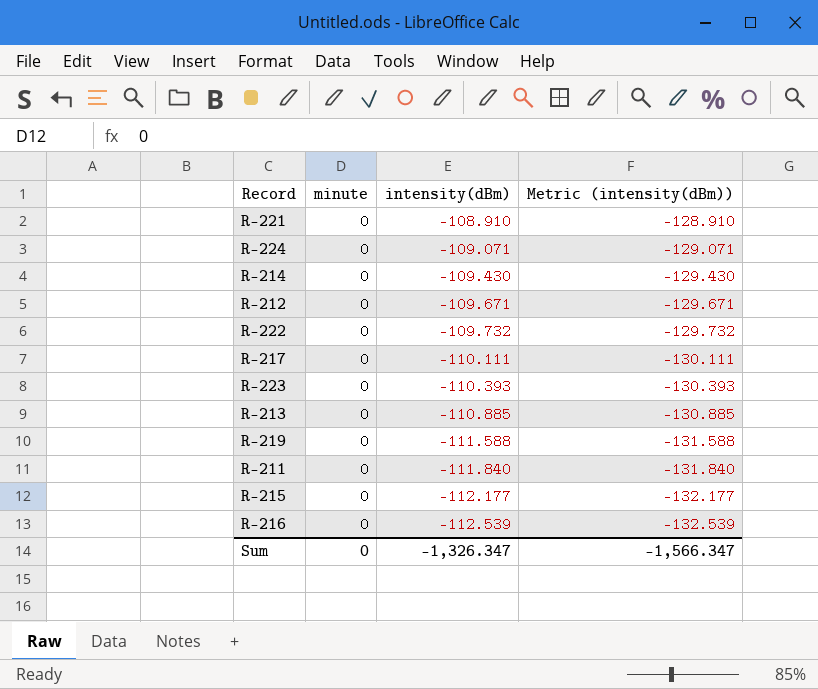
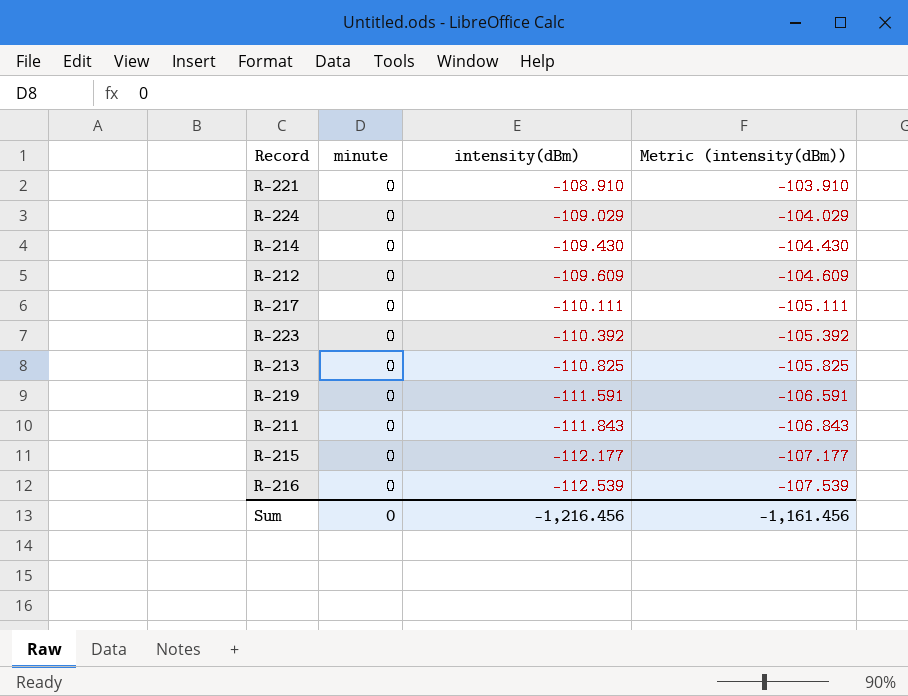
column Metric (intensity(dBm)) | formula: [intensity(dBm)] - 20 -> [intensity(dBm)] + 5
row R-222: 0 | -109.732 | -129.732 -> none
R-224 | intensity(dBm): -109.071 -> -109.029
R-212 | intensity(dBm): -109.671 -> -109.609
R-223 | intensity(dBm): -110.393 -> -110.392
R-213 | intensity(dBm): -110.885 -> -110.825
R-219 | intensity(dBm): -111.588 -> -111.591
R-211 | intensity(dBm): -111.840 -> -111.843
Sum | intensity(dBm): -1,326.347 -> -1,216.456
Sum | Metric (intensity(dBm)): -1,566.347 -> -1,161.456

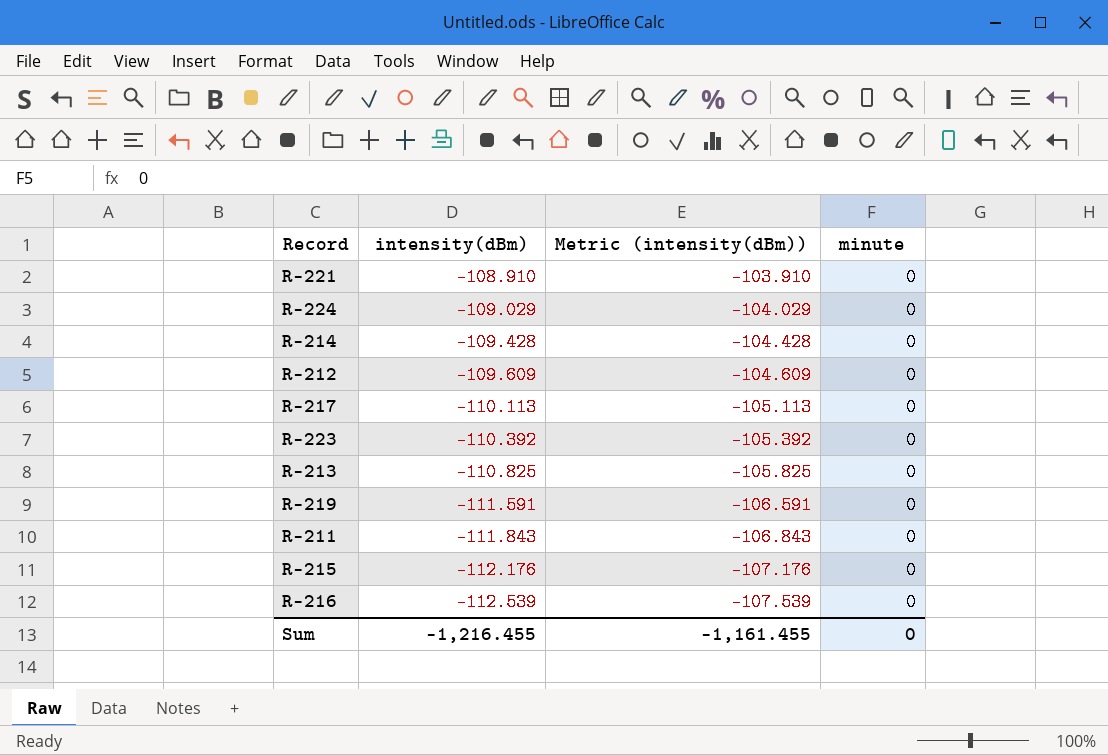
column minute | position: 2 -> 4
R-214 | intensity(dBm): -109.430 -> -109.428
R-214 | Metric (intensity(dBm)): -104.430 -> -104.428
R-217 | intensity(dBm): -110.111 -> -110.113
R-217 | Metric (intensity(dBm)): -105.111 -> -105.113
R-215 | intensity(dBm): -112.177 -> -112.176
R-215 | Metric (intensity(dBm)): -107.177 -> -107.176
Sum | intensity(dBm): -1,216.456 -> -1,216.455
Sum | Metric (intensity(dBm)): -1,161.456 -> -1,161.455

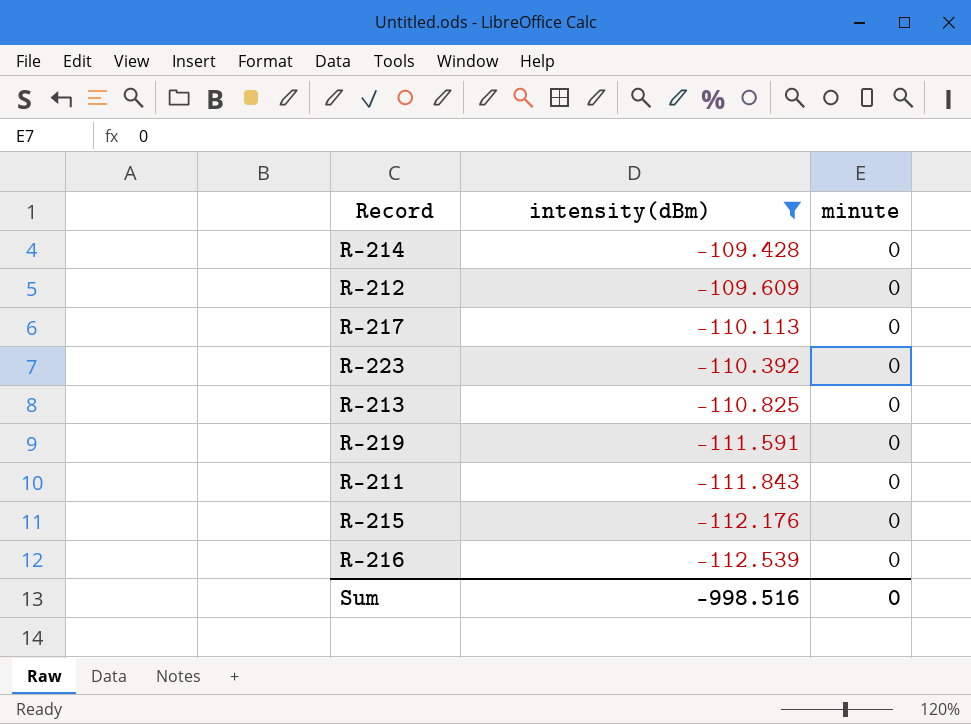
filter: none -> intensity(dBm) <= -109.428
column Metric (intensity(dBm)) | formula: [intensity(dBm)] + 5 -> none
Sum | intensity(dBm): -1,216.455 -> -998.516

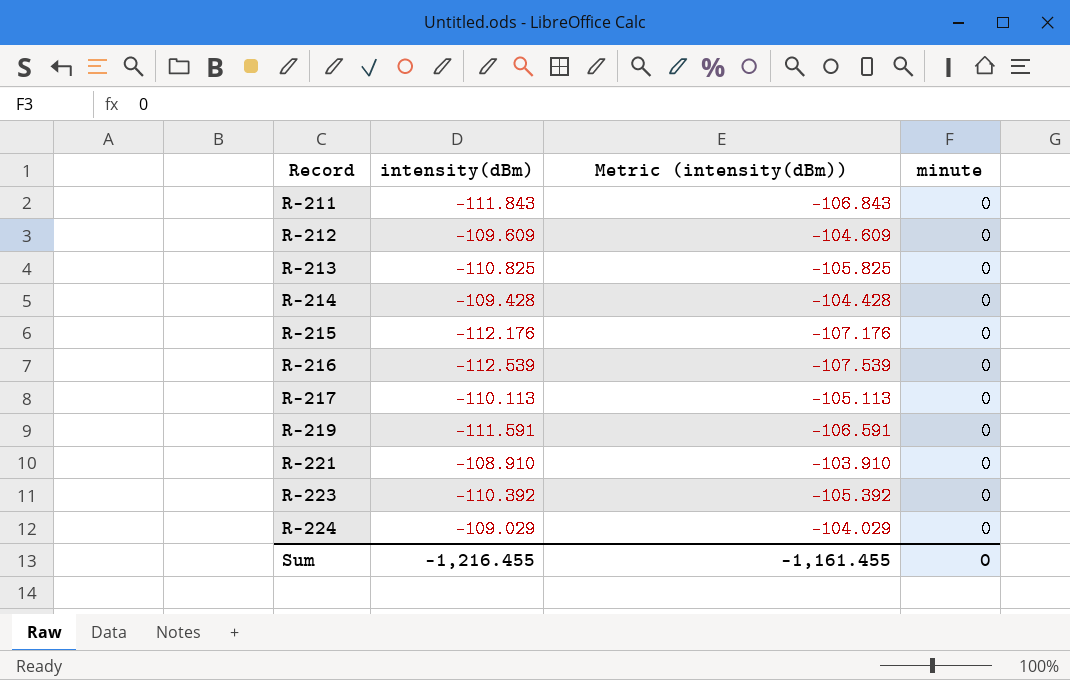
filter: intensity(dBm) <= -109.428 -> none
row order: intensity(dBm) descending -> Record ascending
column Metric (intensity(dBm)) | formula: none -> [intensity(dBm)] + 5
Sum | intensity(dBm): -998.516 -> -1,216.455

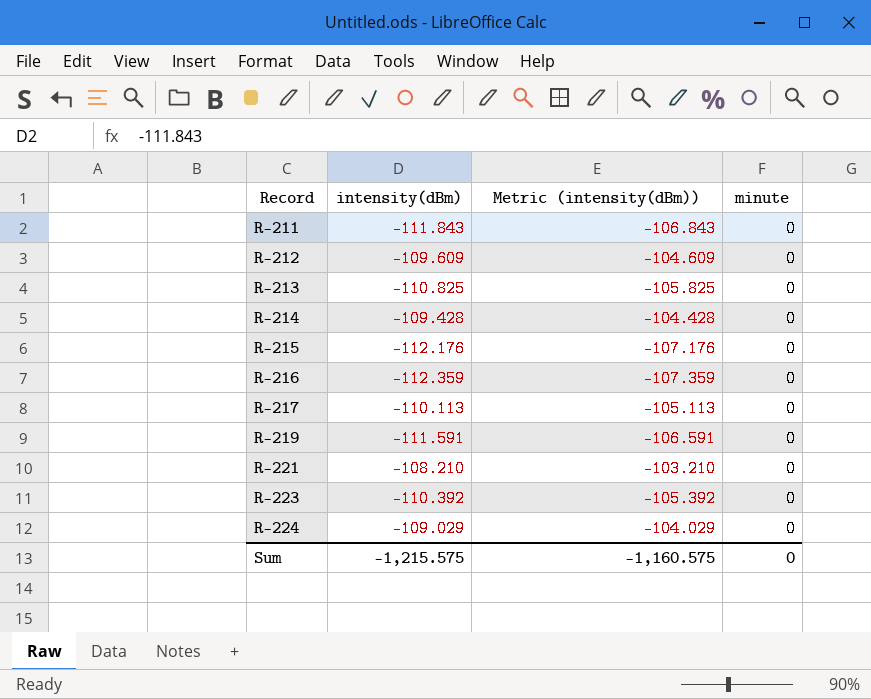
R-216 | intensity(dBm): -112.539 -> -112.359
R-216 | Metric (intensity(dBm)): -107.539 -> -107.359
R-221 | intensity(dBm): -108.910 -> -108.210
R-221 | Metric (intensity(dBm)): -103.910 -> -103.210
Sum | intensity(dBm): -1,216.455 -> -1,215.575
Sum | Metric (intensity(dBm)): -1,161.455 -> -1,160.575

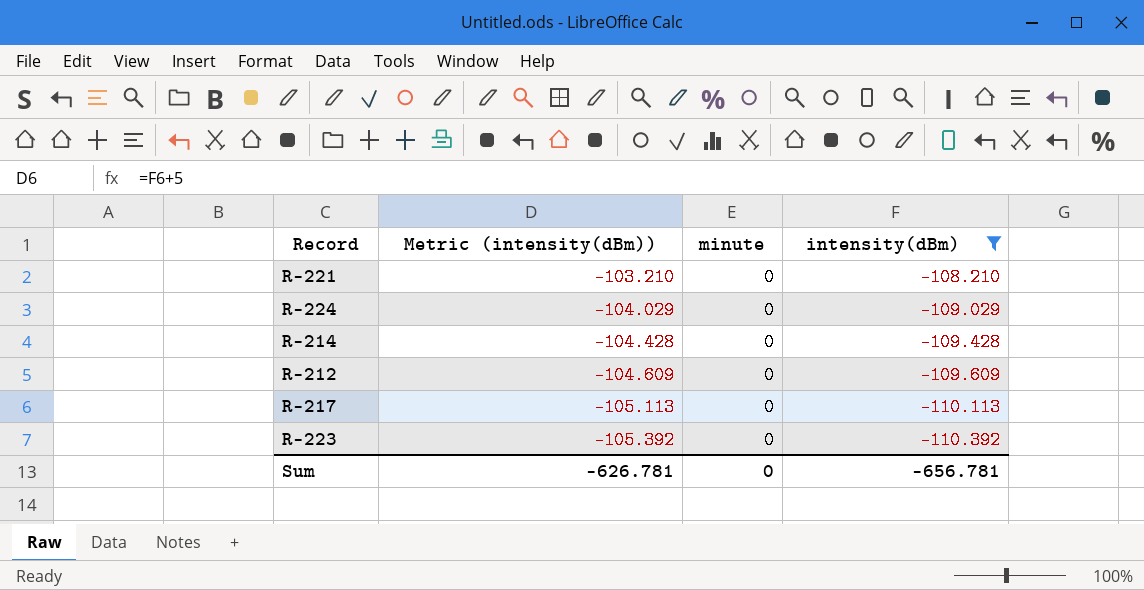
filter: none -> intensity(dBm) >= -110.392
row order: Record ascending -> Metric (intensity(dBm)) descending
column intensity(dBm) | position: 2 -> 4
Sum | Metric (intensity(dBm)): -1,160.575 -> -626.781
Sum | intensity(dBm): -1,215.575 -> -656.781

